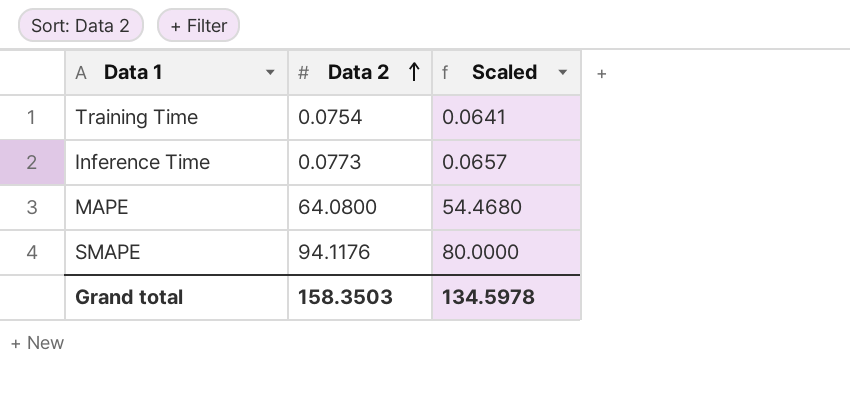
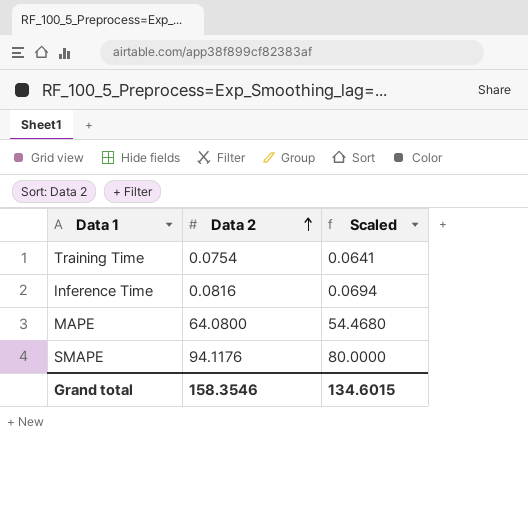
Inference Time | Data 2: 0.0773 -> 0.0816
Inference Time | Scaled: 0.0657 -> 0.0694
Grand total | Data 2: 158.3503 -> 158.3546
Grand total | Scaled: 134.5978 -> 134.6015

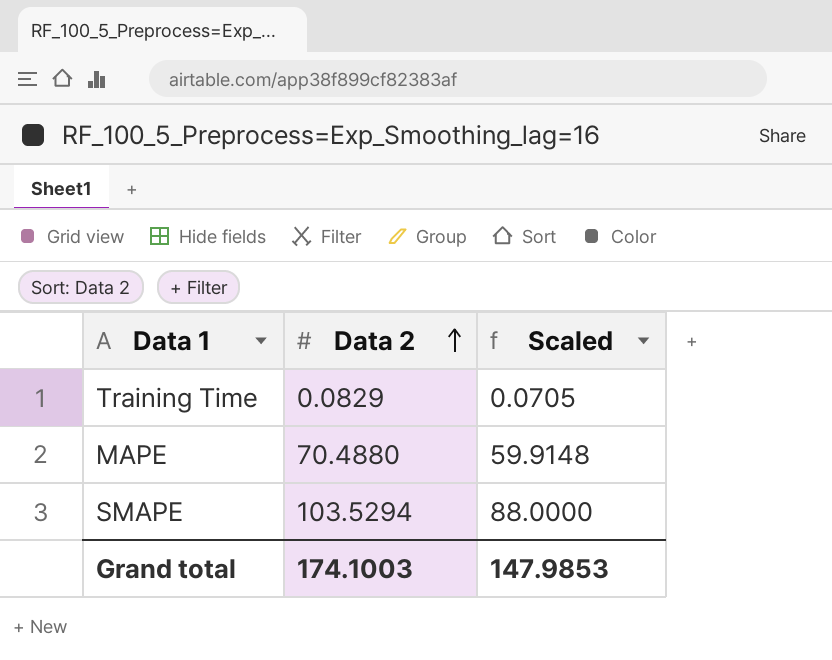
row Inference Time: 0.0816 | 0.0694 -> none
Training Time | Data 2: 0.0754 -> 0.0829
Training Time | Scaled: 0.0641 -> 0.0705
MAPE | Data 2: 64.0800 -> 70.4880
MAPE | Scaled: 54.4680 -> 59.9148
SMAPE | Data 2: 94.1176 -> 103.5294
SMAPE | Scaled: 80.0000 -> 88.0000
Grand total | Data 2: 158.3546 -> 174.1003
Grand total | Scaled: 134.6015 -> 147.9853

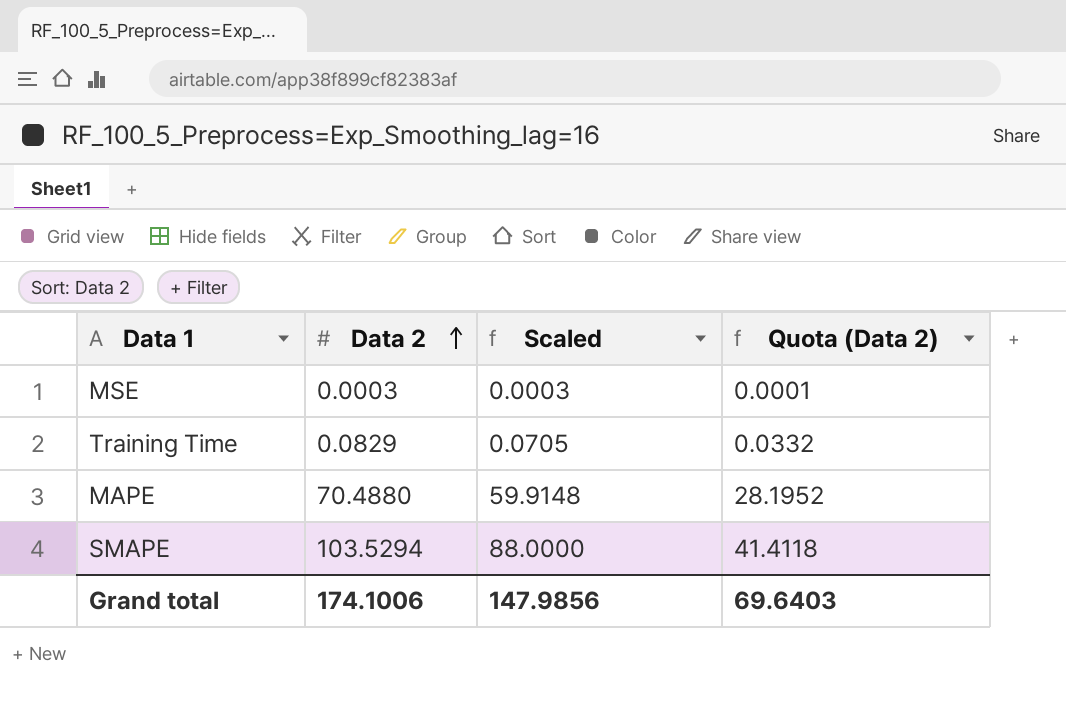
column Quota (Data 2) | formula: none -> [Data 2] * 0.4
row MSE: none -> 0.0003 | 0.0003 | 0.0001
Grand total | Data 2: 174.1003 -> 174.1006
Grand total | Scaled: 147.9853 -> 147.9856

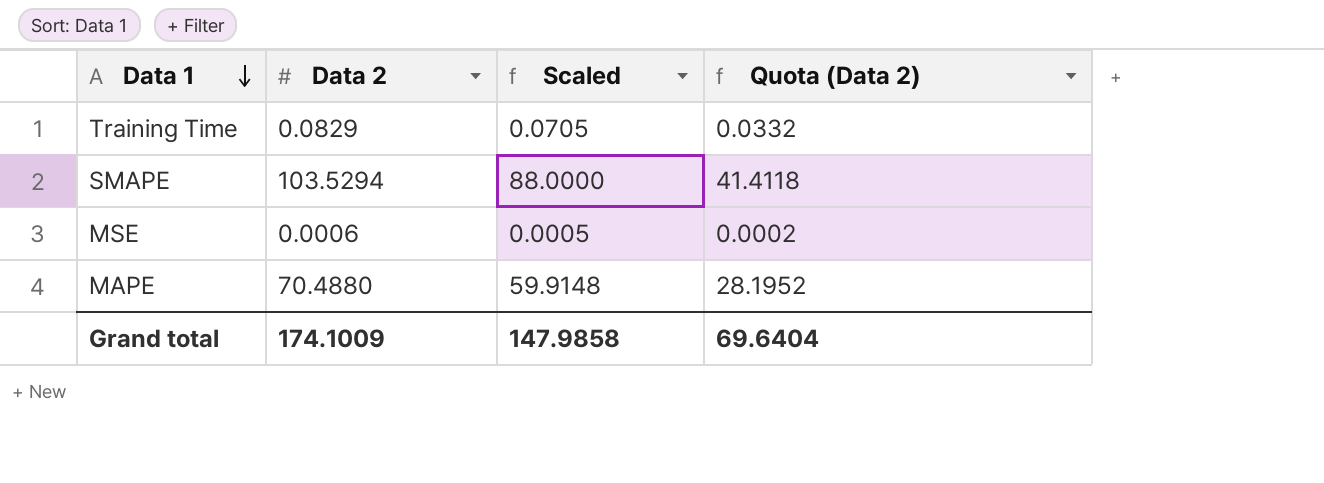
row order: Data 2 ascending -> Data 1 descending
MSE | Data 2: 0.0003 -> 0.0006
MSE | Scaled: 0.0003 -> 0.0005
MSE | Quota (Data 2): 0.0001 -> 0.0002
Grand total | Data 2: 174.1006 -> 174.1009
Grand total | Scaled: 147.9856 -> 147.9858
Grand total | Quota (Data 2): 69.6403 -> 69.6404

